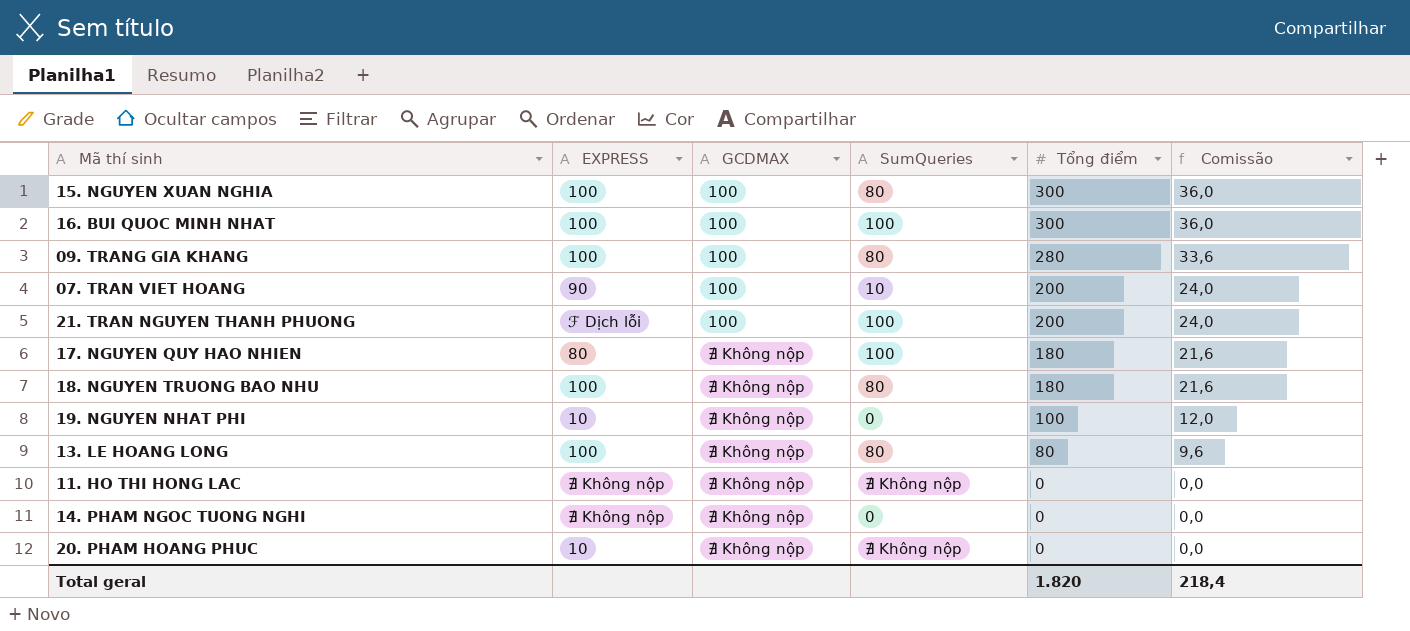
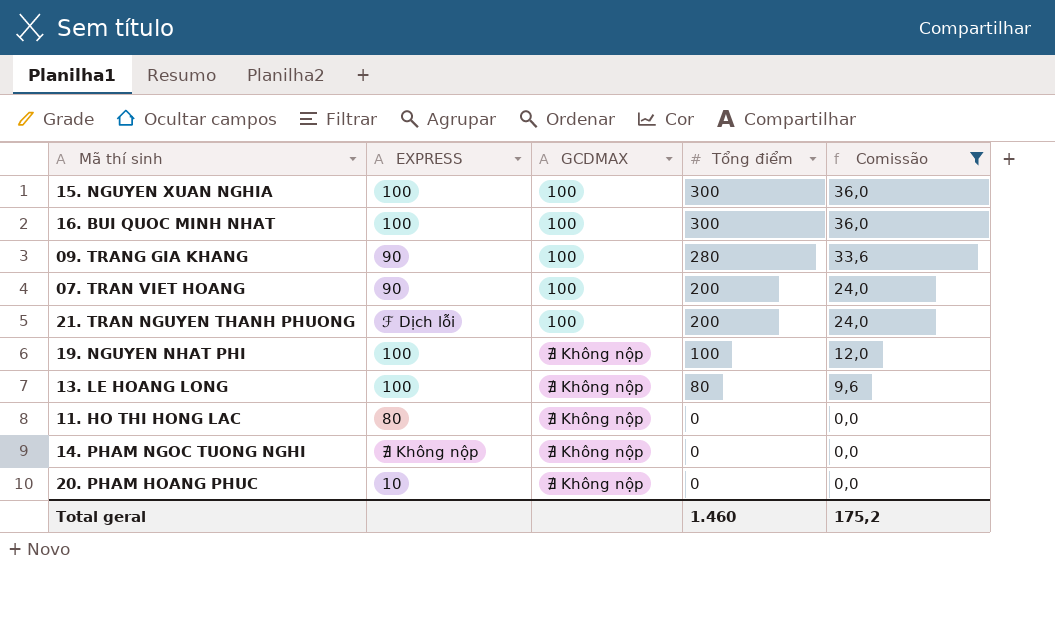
filter: none -> Comissão != 21,6
column SumQueries | position: 4 -> none
09. TRANG GIA KHANG | EXPRESS: 100 -> 90
19. NGUYEN NHAT PHI | EXPRESS: 10 -> 100
11. HO THI HONG LAC | EXPRESS: ∄ Không nộp -> 80
Total geral | Tổng điểm: 1.820 -> 1.460
Total geral | Comissão: 218,4 -> 175,2

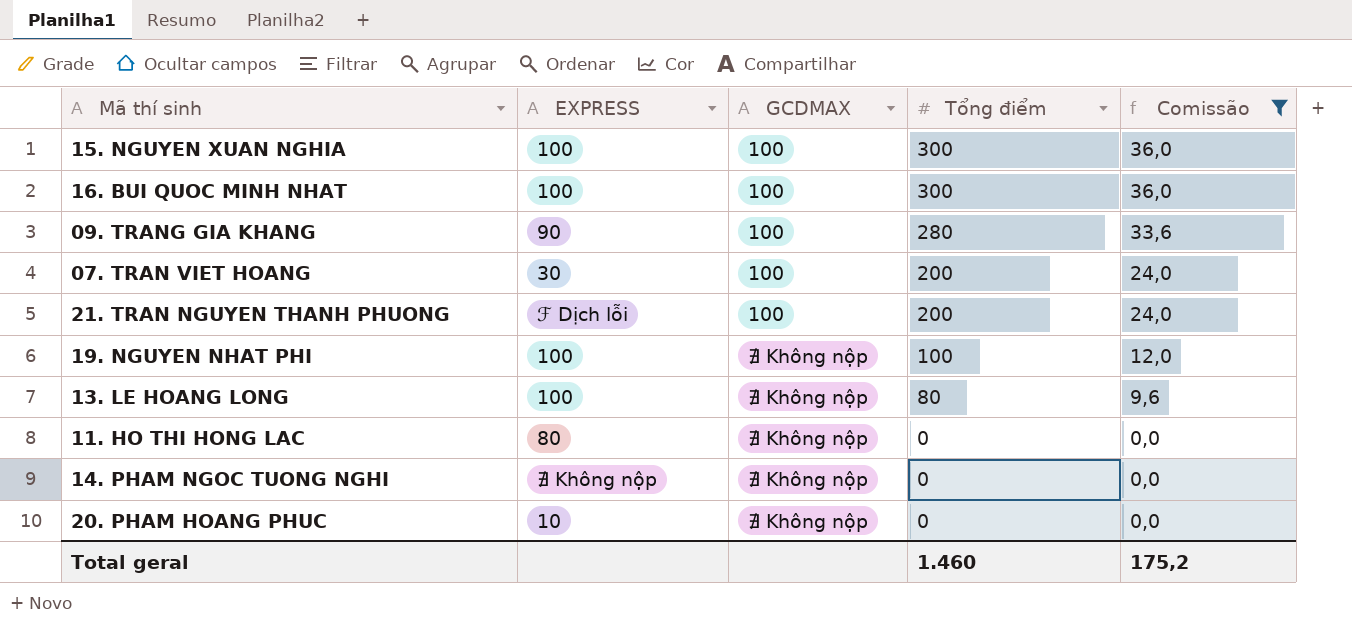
07. TRAN VIET HOANG | EXPRESS: 90 -> 30

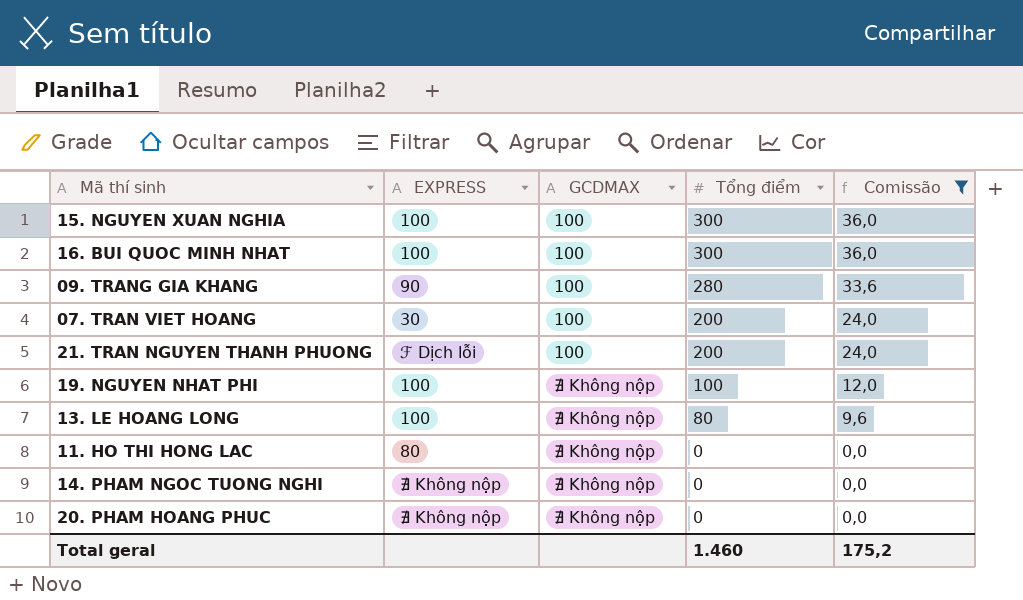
20. PHAM HOANG PHUC | EXPRESS: 10 -> ∄ Không nộp

